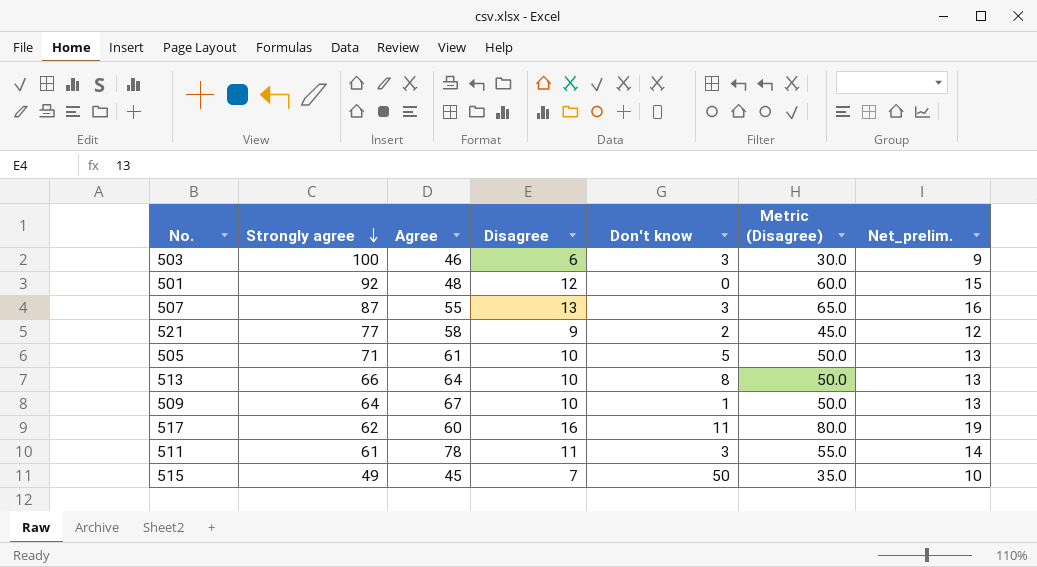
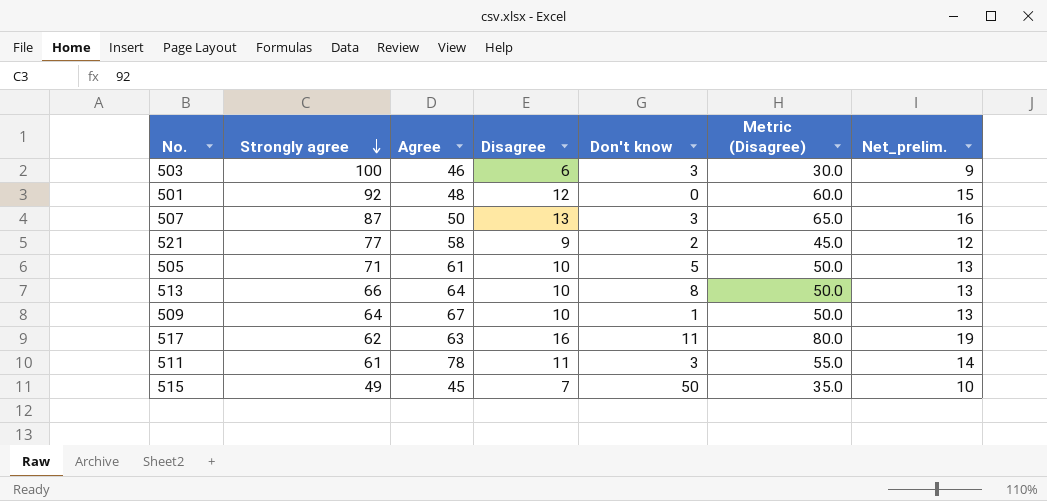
507 | Agree: 55 -> 50
517 | Agree: 60 -> 63

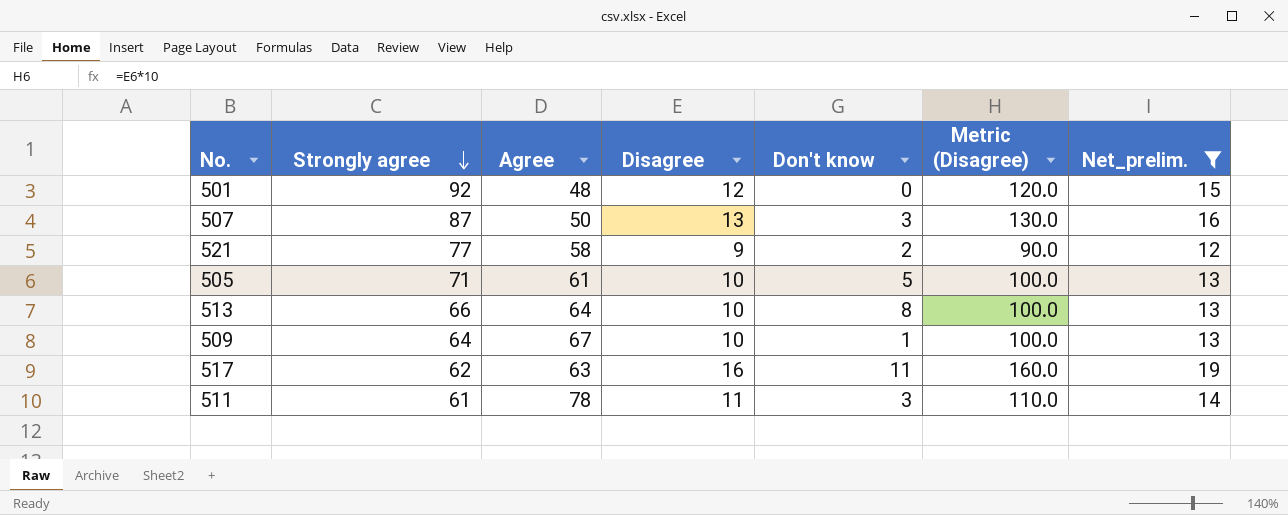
filter: none -> Net_prelim. >= 12
column Metric (Disagree) | formula: [Disagree] * 5 -> [Disagree] * 10

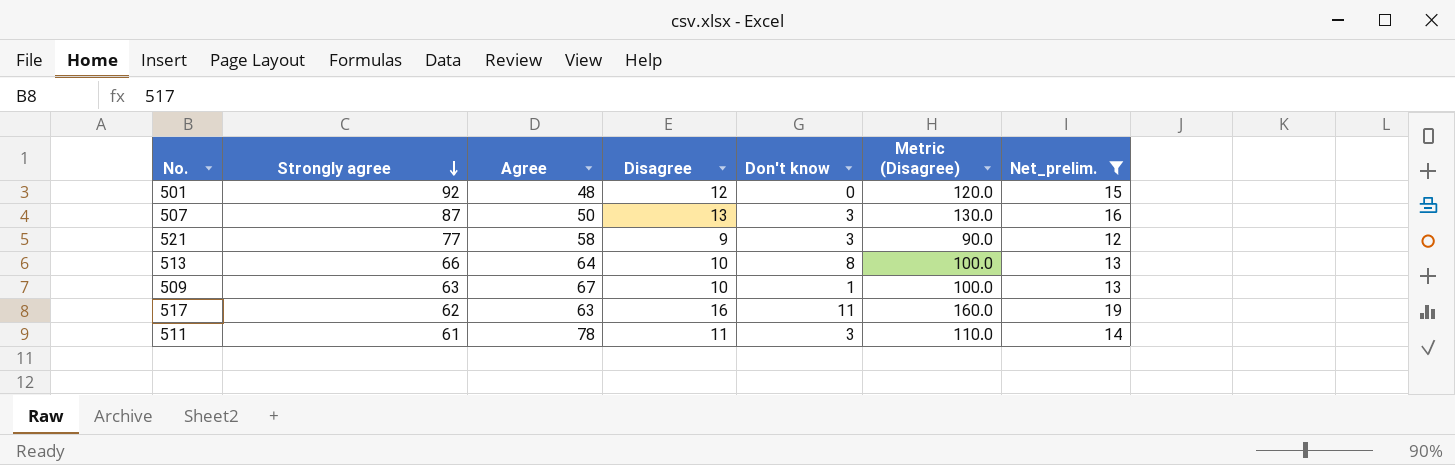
row 505: 71 | 61 | 10 | 5 | 100.0 | 13 -> none
521 | Don't know: 2 -> 3
509 | Strongly agree: 64 -> 63

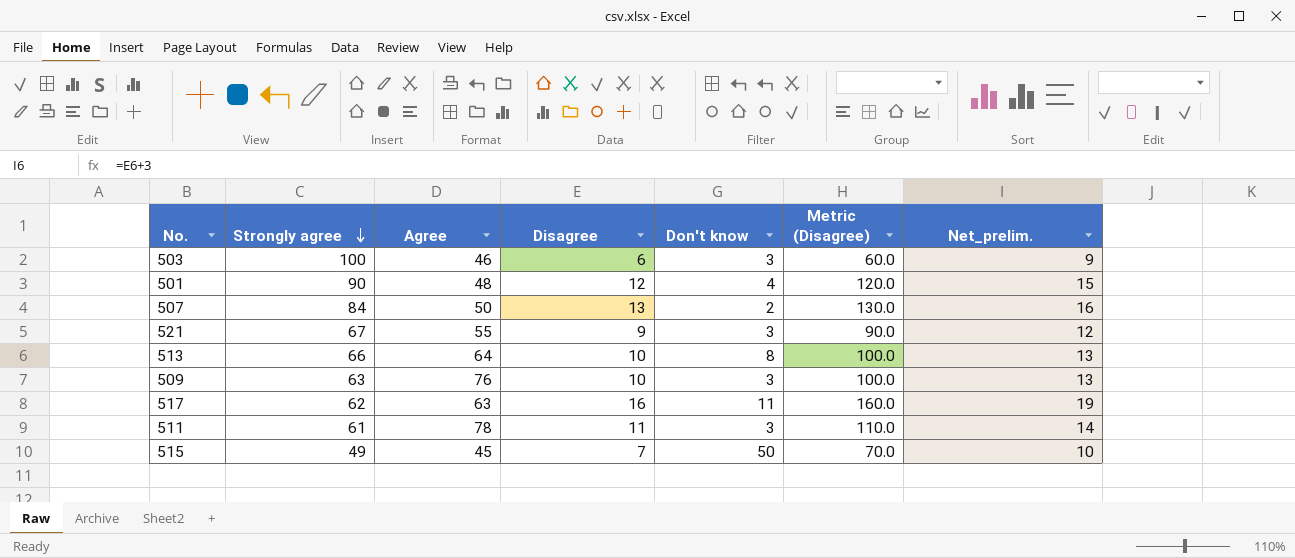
filter: Net_prelim. >= 12 -> none
501 | Strongly agree: 92 -> 90
501 | Don't know: 0 -> 4
507 | Strongly agree: 87 -> 84
507 | Don't know: 3 -> 2
521 | Strongly agree: 77 -> 67
521 | Agree: 58 -> 55
509 | Agree: 67 -> 76
509 | Don't know: 1 -> 3

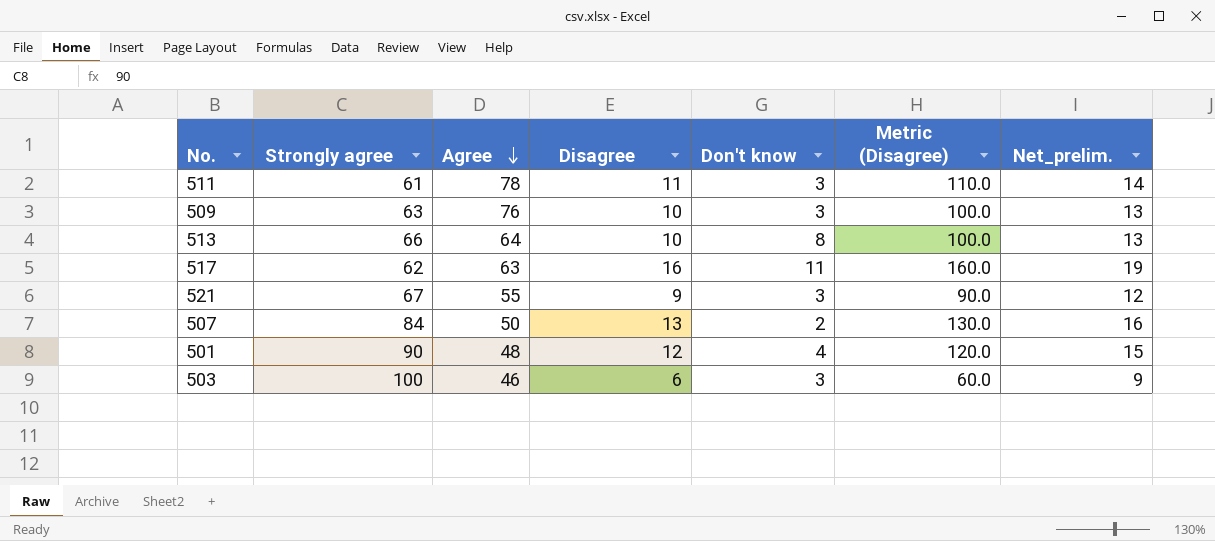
row order: Strongly agree descending -> Agree descending
row 515: 49 | 45 | 7 | 50 | 70.0 | 10 -> none

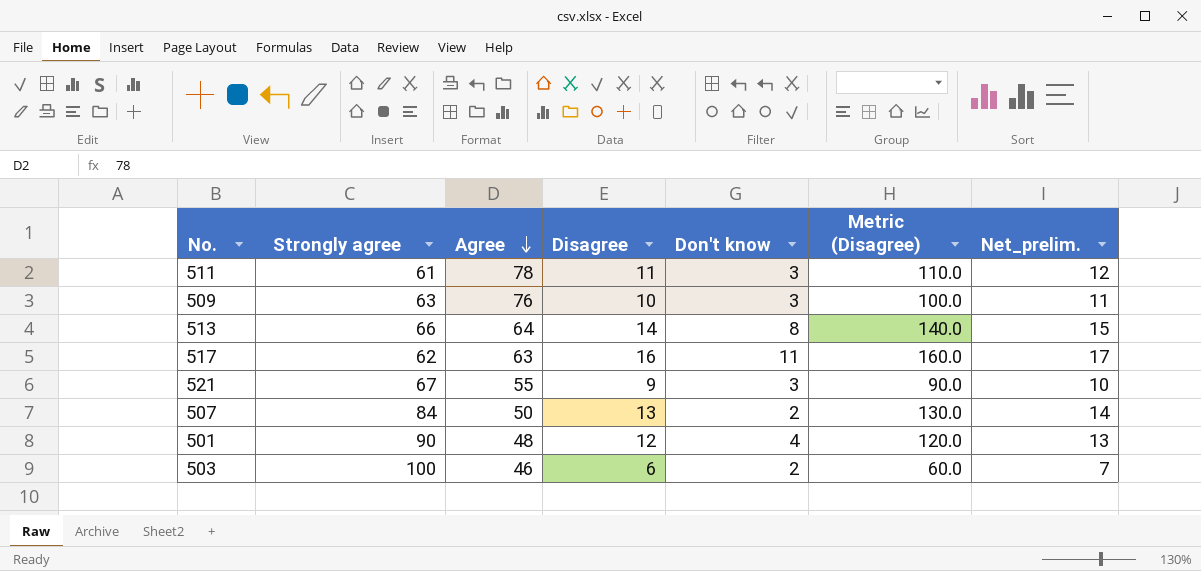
column Net_prelim. | formula: [Disagree] + 3 -> [Disagree] + 1
513 | Disagree: 10 -> 14
513 | Metric (Disagree): 100.0 -> 140.0
503 | Don't know: 3 -> 2

